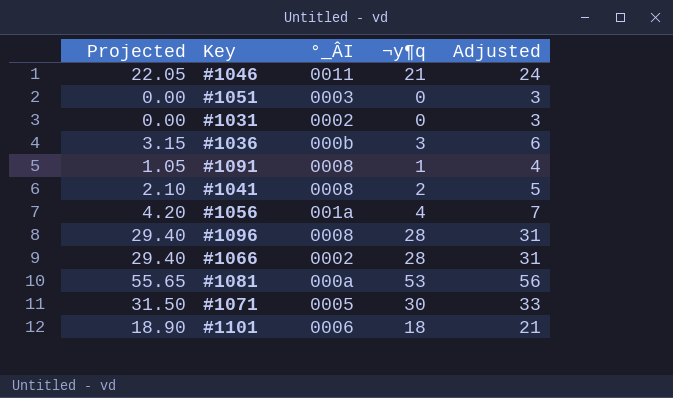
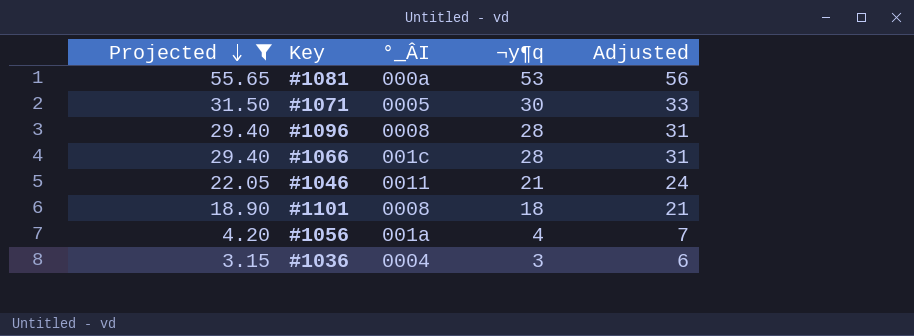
filter: none -> Projected >= 3.15
row order: none -> Projected descending
#1066 | °_ÂI: 0002 -> 001c
#1101 | °_ÂI: 0006 -> 0008
#1036 | °_ÂI: 000b -> 0004

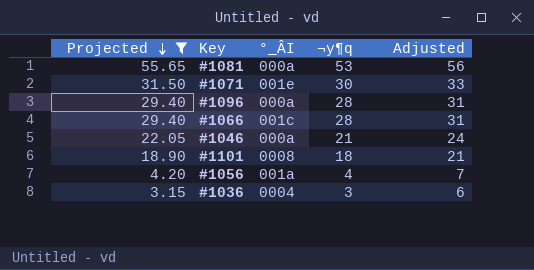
#1071 | °_ÂI: 0005 -> 001e
#1096 | °_ÂI: 0008 -> 000a
#1046 | °_ÂI: 0011 -> 000a

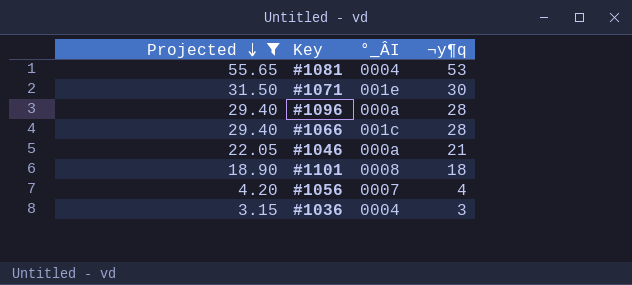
column Adjusted | formula: [¬y¶q] + 3 -> none
#1081 | °_ÂI: 000a -> 0004
#1056 | °_ÂI: 001a -> 0007

